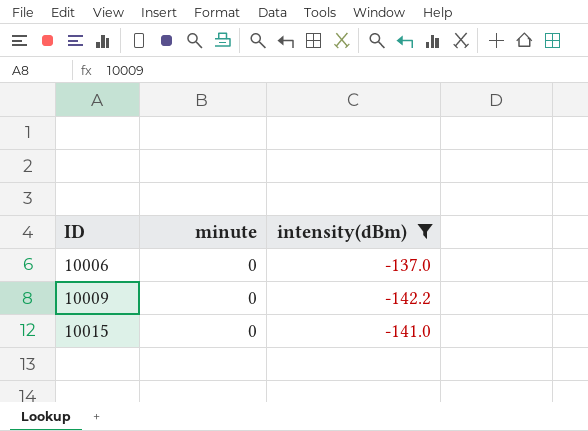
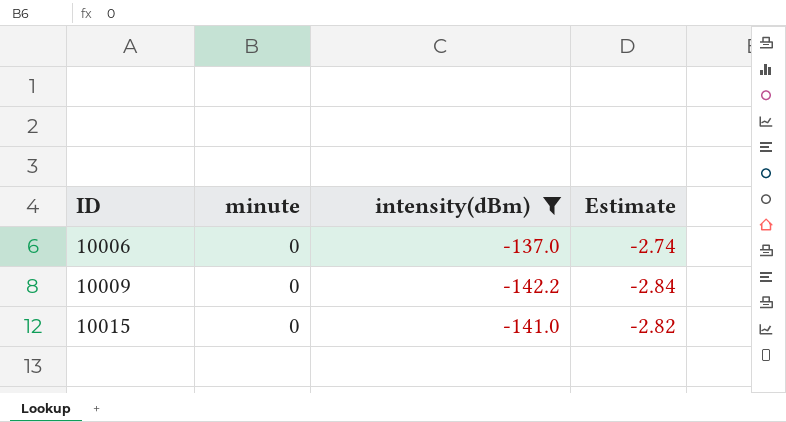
column Estimate | formula: none -> [intensity(dBm)] * 0.02

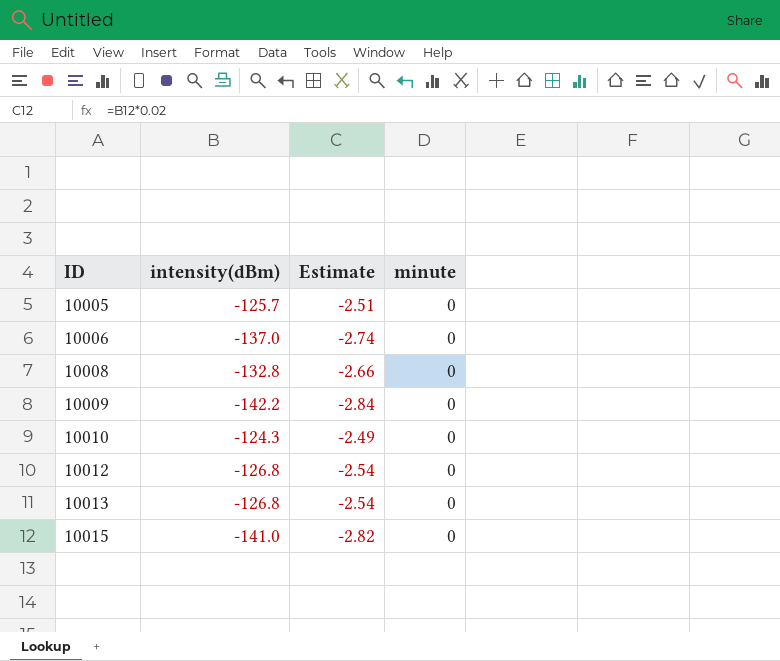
filter: intensity(dBm) <= -137.0 -> none
column minute | position: 2 -> 4

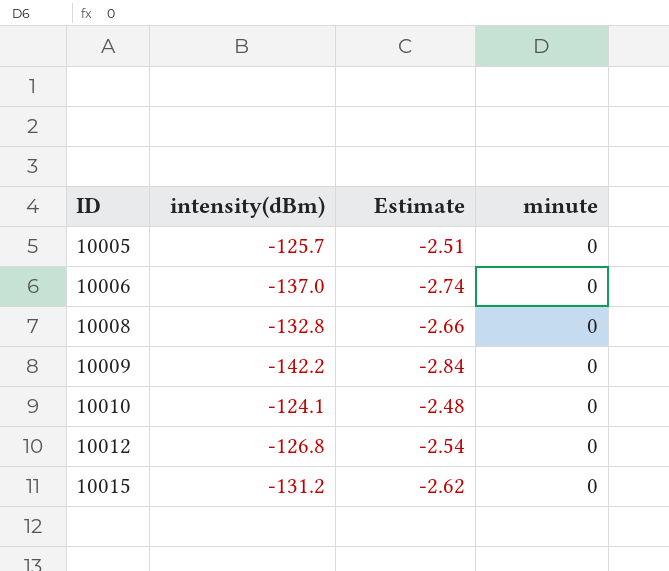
row 10013: -126.8 | -2.54 | 0 -> none
10010 | intensity(dBm): -124.3 -> -124.1
10010 | Estimate: -2.49 -> -2.48
10015 | intensity(dBm): -141.0 -> -131.2
10015 | Estimate: -2.82 -> -2.62

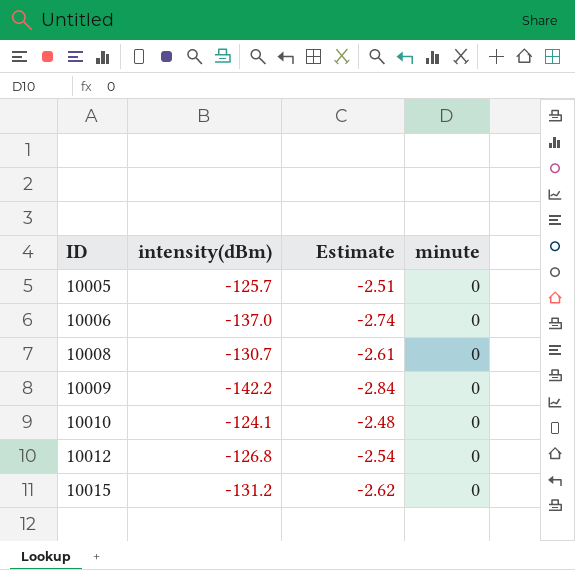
10008 | intensity(dBm): -132.8 -> -130.7
10008 | Estimate: -2.66 -> -2.61

